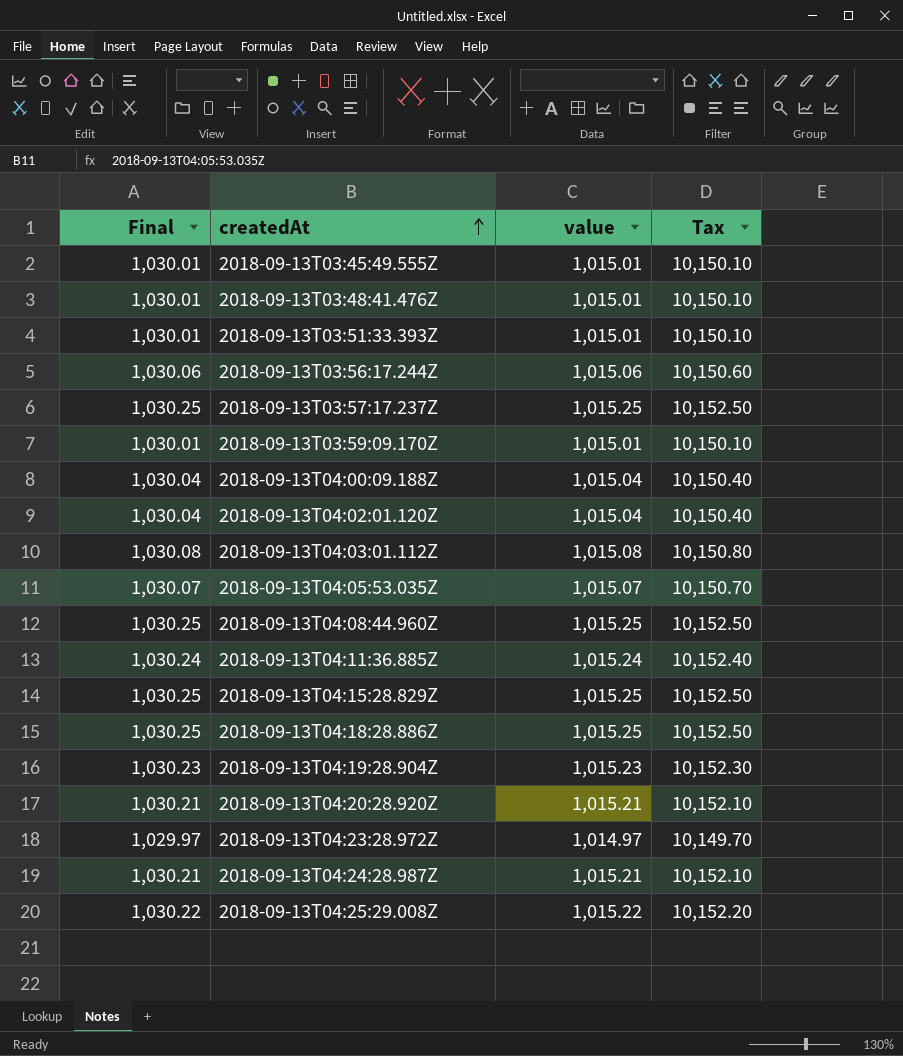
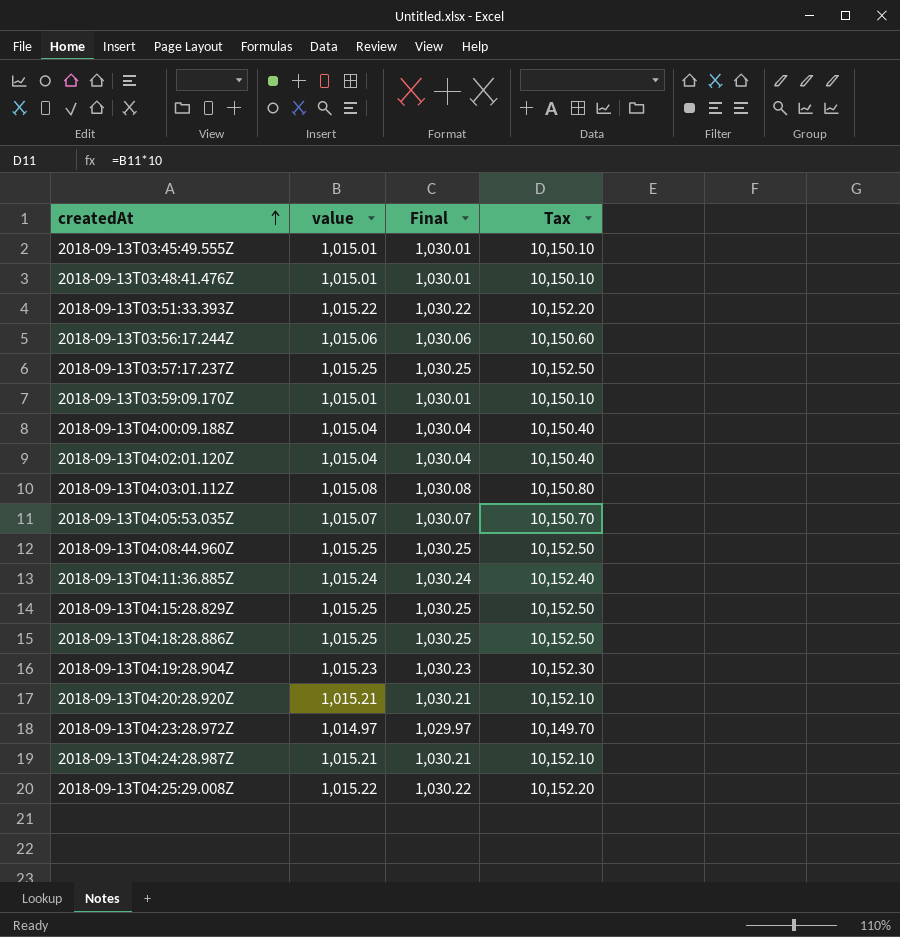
column Final | position: 1 -> 3
2018-09-13T03:51:33.393Z | value: 1,015.01 -> 1,015.22
2018-09-13T03:51:33.393Z | Final: 1,030.01 -> 1,030.22
2018-09-13T03:51:33.393Z | Tax: 10,150.10 -> 10,152.20

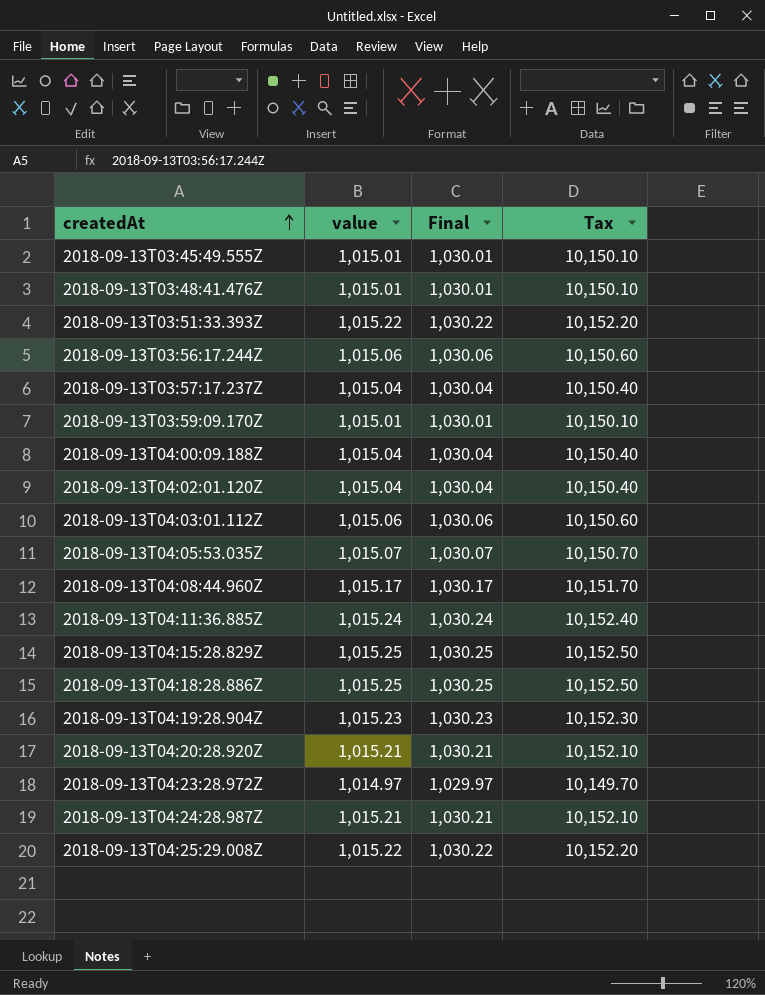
2018-09-13T03:57:17.237Z | value: 1,015.25 -> 1,015.04
2018-09-13T03:57:17.237Z | Final: 1,030.25 -> 1,030.04
2018-09-13T03:57:17.237Z | Tax: 10,152.50 -> 10,150.40
2018-09-13T04:03:01.112Z | value: 1,015.08 -> 1,015.06
2018-09-13T04:03:01.112Z | Final: 1,030.08 -> 1,030.06
2018-09-13T04:03:01.112Z | Tax: 10,150.80 -> 10,150.60
2018-09-13T04:08:44.960Z | value: 1,015.25 -> 1,015.17
2018-09-13T04:08:44.960Z | Final: 1,030.25 -> 1,030.17
2018-09-13T04:08:44.960Z | Tax: 10,152.50 -> 10,151.70

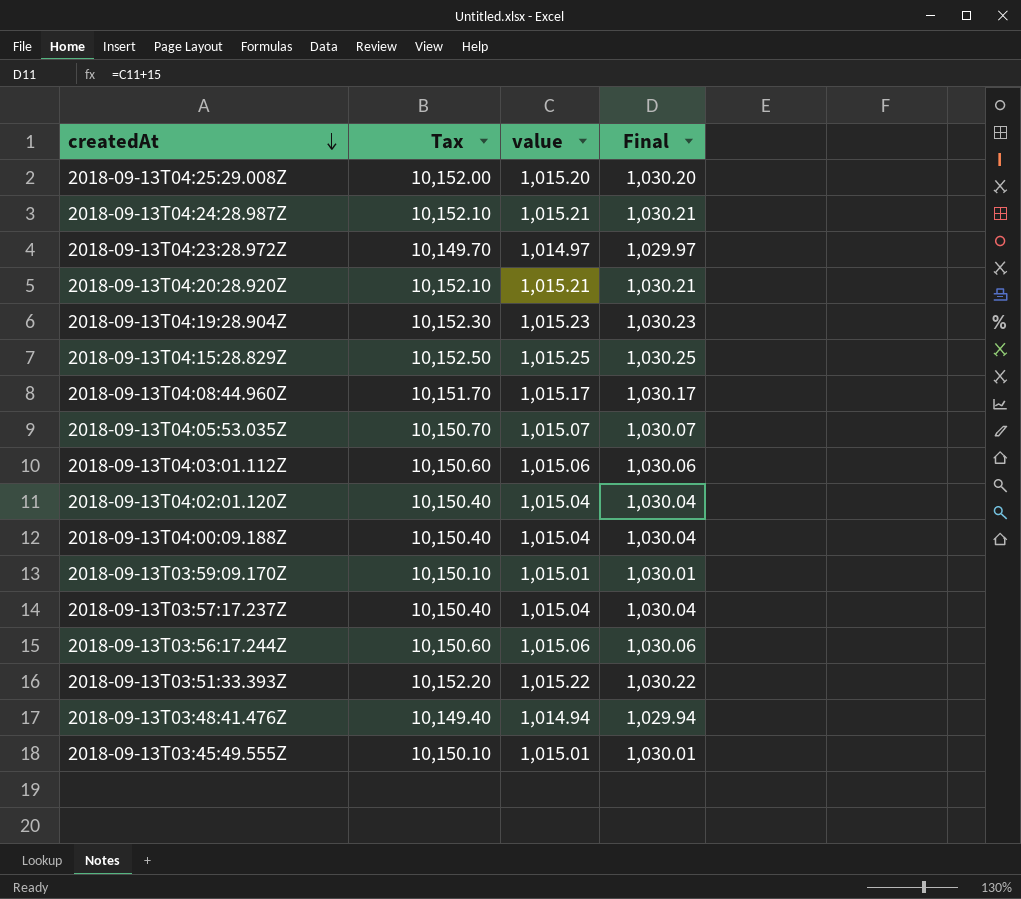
row order: createdAt ascending -> createdAt descending
column Tax | position: 4 -> 2
row 2018-09-13T04:11:36.885Z: 1,015.24 | 1,030.24 | 10,152.40 -> none
row 2018-09-13T04:18:28.886Z: 1,015.25 | 1,030.25 | 10,152.50 -> none
2018-09-13T04:25:29.008Z | Tax: 10,152.20 -> 10,152.00
2018-09-13T04:25:29.008Z | value: 1,015.22 -> 1,015.20
2018-09-13T04:25:29.008Z | Final: 1,030.22 -> 1,030.20
2018-09-13T03:48:41.476Z | Tax: 10,150.10 -> 10,149.40
2018-09-13T03:48:41.476Z | value: 1,015.01 -> 1,014.94
2018-09-13T03:48:41.476Z | Final: 1,030.01 -> 1,029.94

